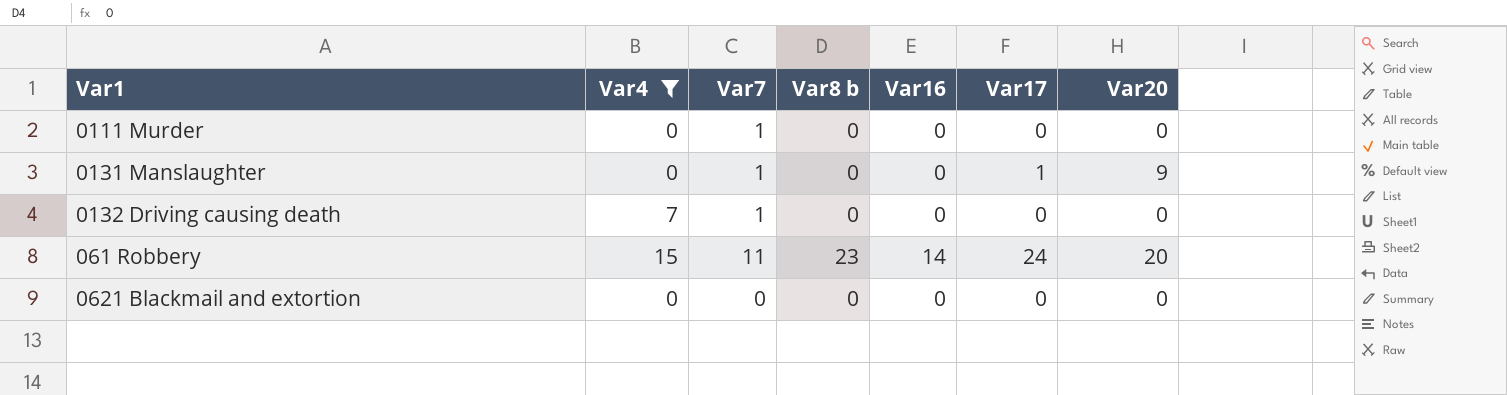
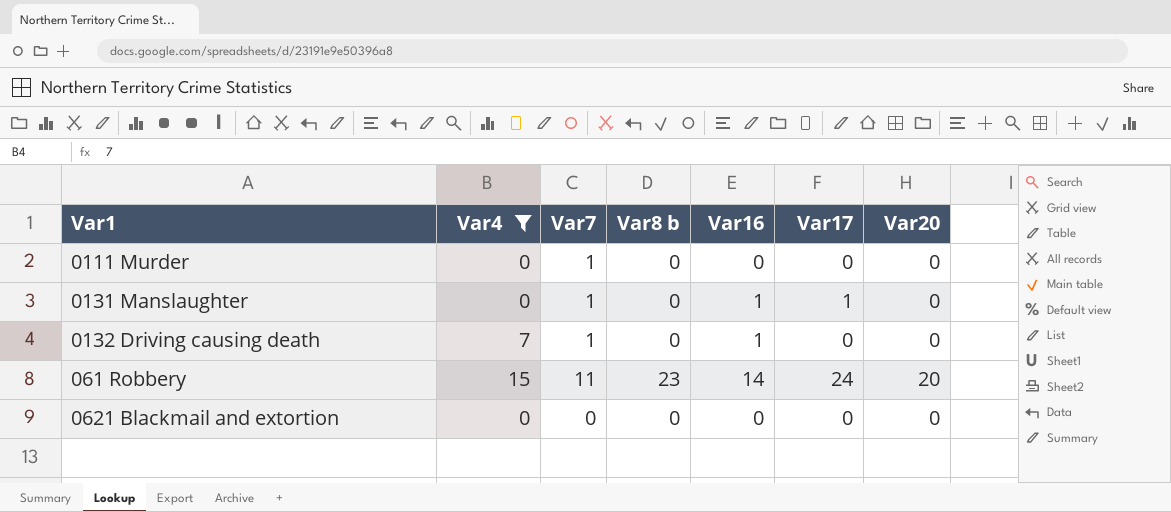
0131 Manslaughter | Var16: 0 -> 1
0131 Manslaughter | Var20: 9 -> 0
0132 Driving causing death | Var16: 0 -> 1

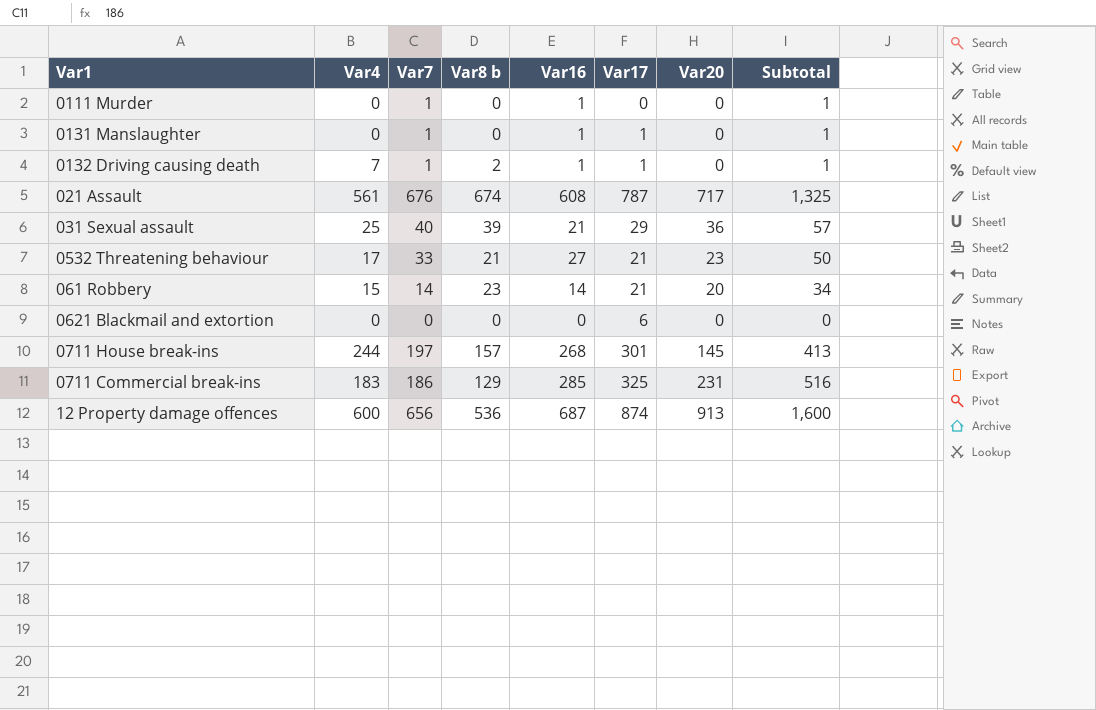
filter: Var4 <= 15 -> none
column Subtotal | formula: none -> [Var16] + [Var20]
0111 Murder | Var16: 0 -> 1
0132 Driving causing death | Var8 b: 0 -> 2
0132 Driving causing death | Var17: 0 -> 1
061 Robbery | Var7: 11 -> 14
061 Robbery | Var17: 24 -> 21
0621 Blackmail and extortion | Var17: 0 -> 6

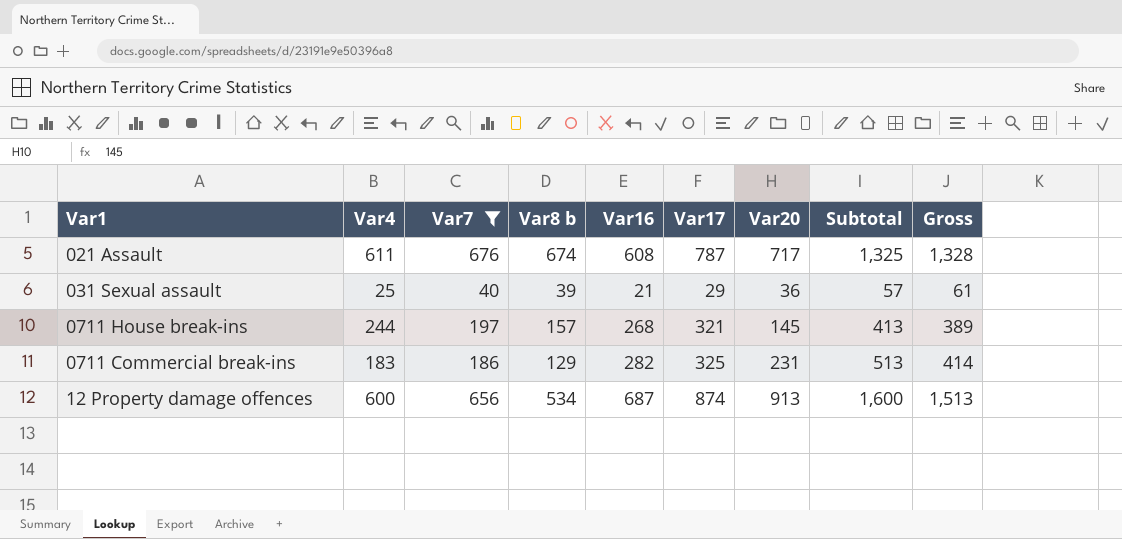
filter: none -> Var7 >= 40
column Gross | formula: none -> [Var4] + [Var20]
021 Assault | Var4: 561 -> 611
0711 House break-ins | Var17: 301 -> 321
0711 Commercial break-ins | Var16: 285 -> 282
0711 Commercial break-ins | Subtotal: 516 -> 513
12 Property damage offences | Var8 b: 536 -> 534

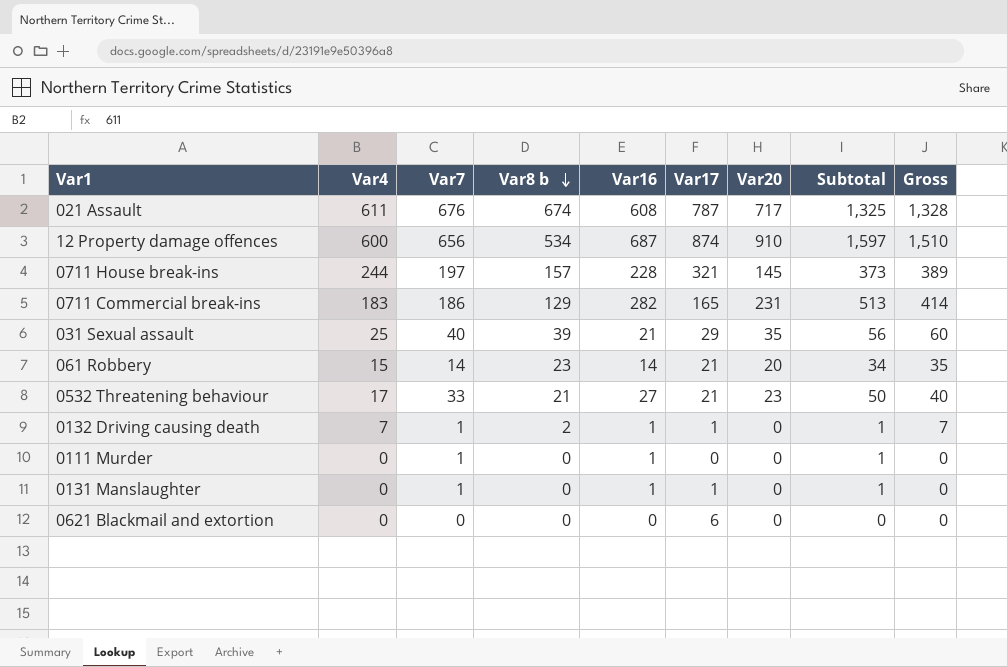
filter: Var7 >= 40 -> none
row order: none -> Var8 b descending
12 Property damage offences | Var20: 913 -> 910
12 Property damage offences | Subtotal: 1,600 -> 1,597
12 Property damage offences | Gross: 1,513 -> 1,510
0711 House break-ins | Var16: 268 -> 228
0711 House break-ins | Subtotal: 413 -> 373
0711 Commercial break-ins | Var17: 325 -> 165
031 Sexual assault | Var20: 36 -> 35
031 Sexual assault | Subtotal: 57 -> 56
031 Sexual assault | Gross: 61 -> 60

